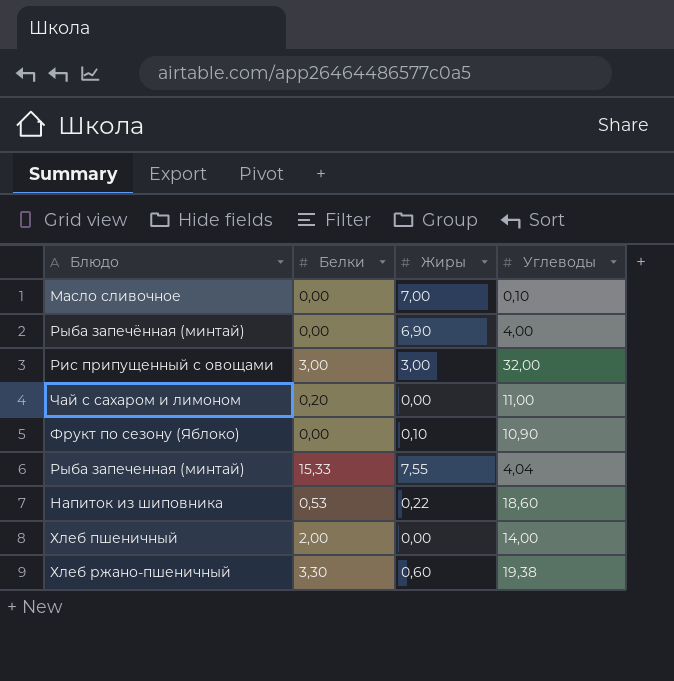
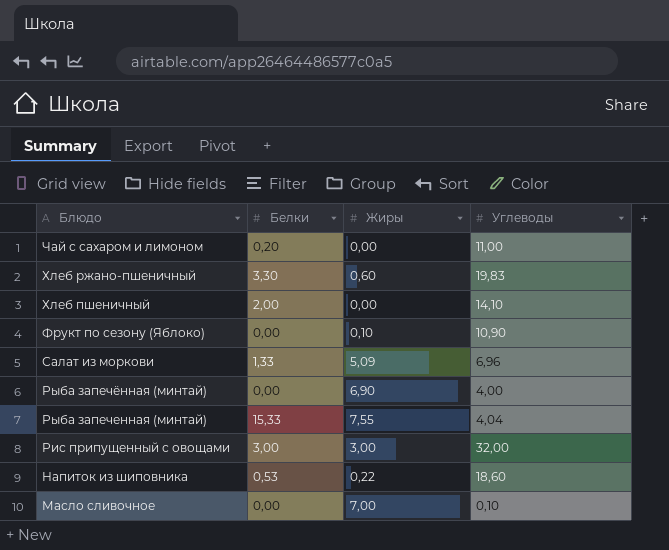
row order: none -> Блюдо descending
Хлеб ржано-пшеничный | Углеводы: 19,38 -> 19,83
Хлеб пшеничный | Углеводы: 14,00 -> 14,10
row Салат из моркови: none -> 1,33 | 5,09 | 6,96

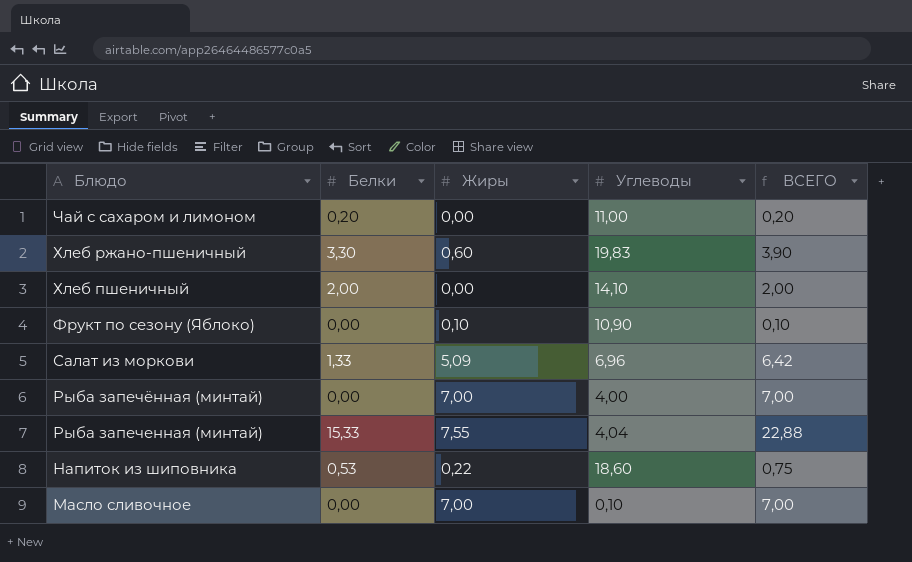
column ВСЕГО | formula: none -> [Белки] + [Жиры]
row Рис припущенный с овощами: 3,00 | 3,00 | 32,00 -> none
Рыба запечённая (минтай) | Жиры: 6,90 -> 7,00

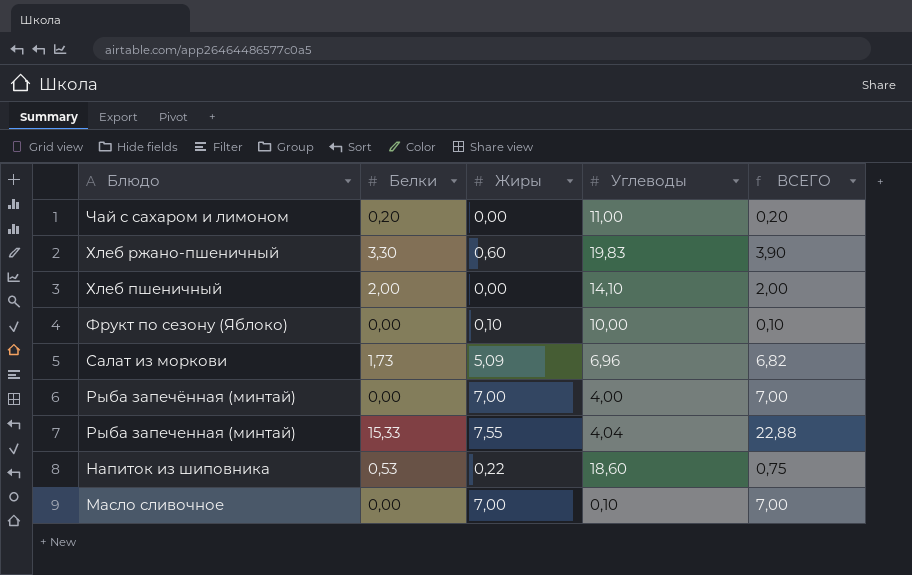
Фрукт по сезону (Яблоко) | Углеводы: 10,90 -> 10,00
Салат из моркови | Белки: 1,33 -> 1,73
Салат из моркови | ВСЕГО: 6,42 -> 6,82

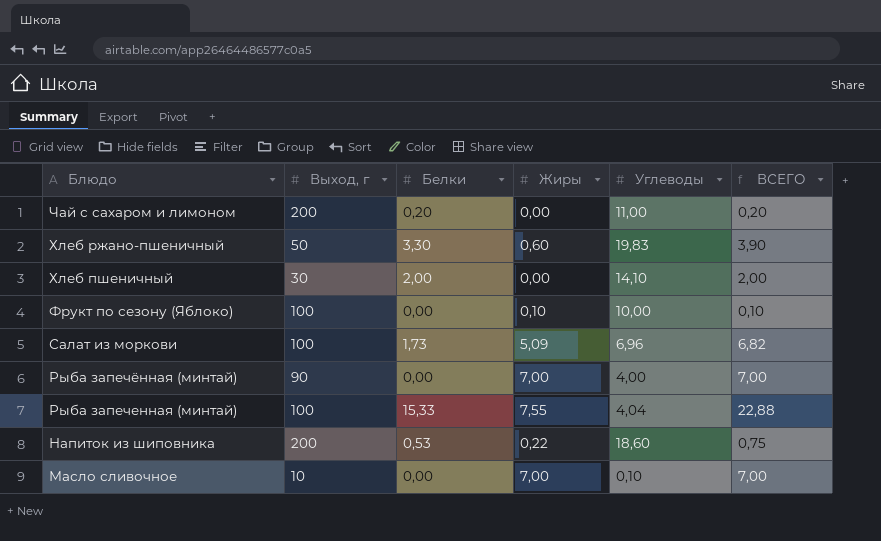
column Выход, г | position: none -> 2

